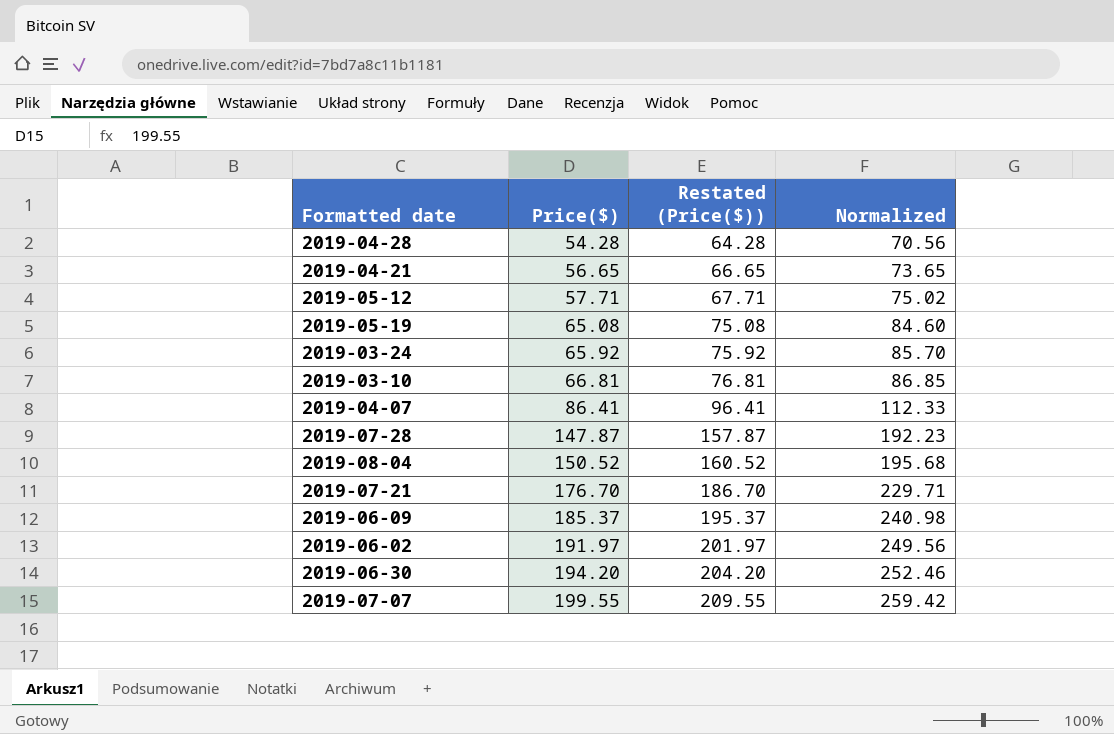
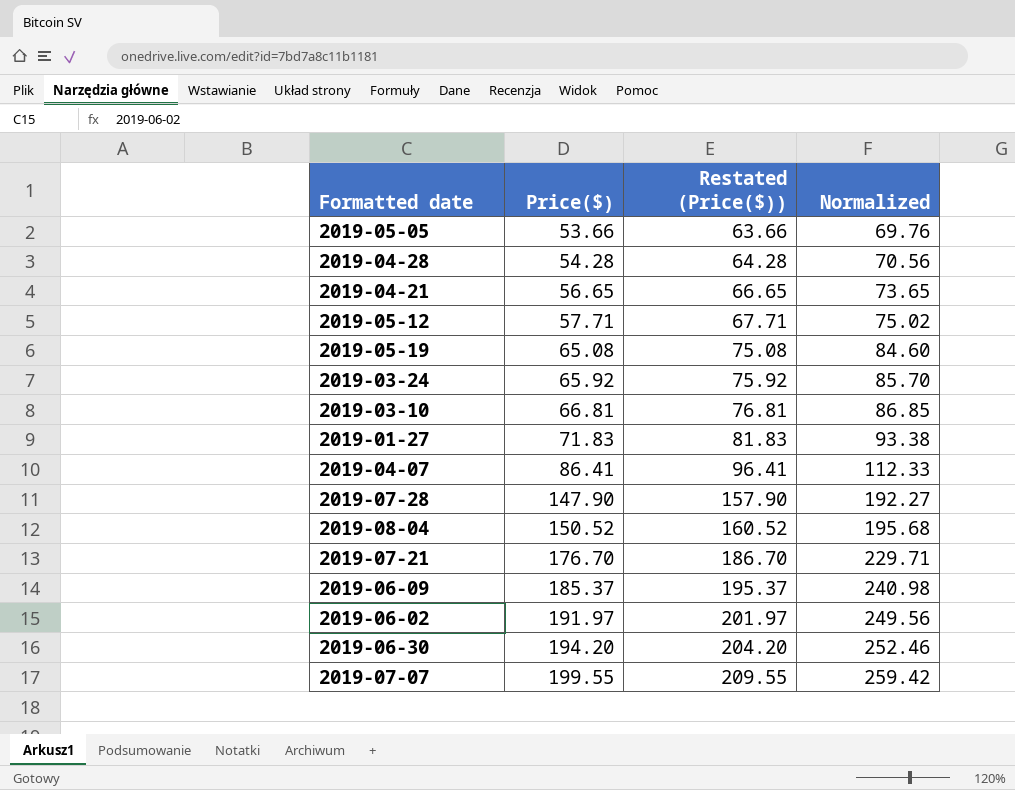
row 2019-05-05: none -> 53.66 | 63.66 | 69.76
row 2019-01-27: none -> 71.83 | 81.83 | 93.38
2019-07-28 | Price($): 147.87 -> 147.90
2019-07-28 | Restated (Price($)): 157.87 -> 157.90
2019-07-28 | Normalized: 192.23 -> 192.27

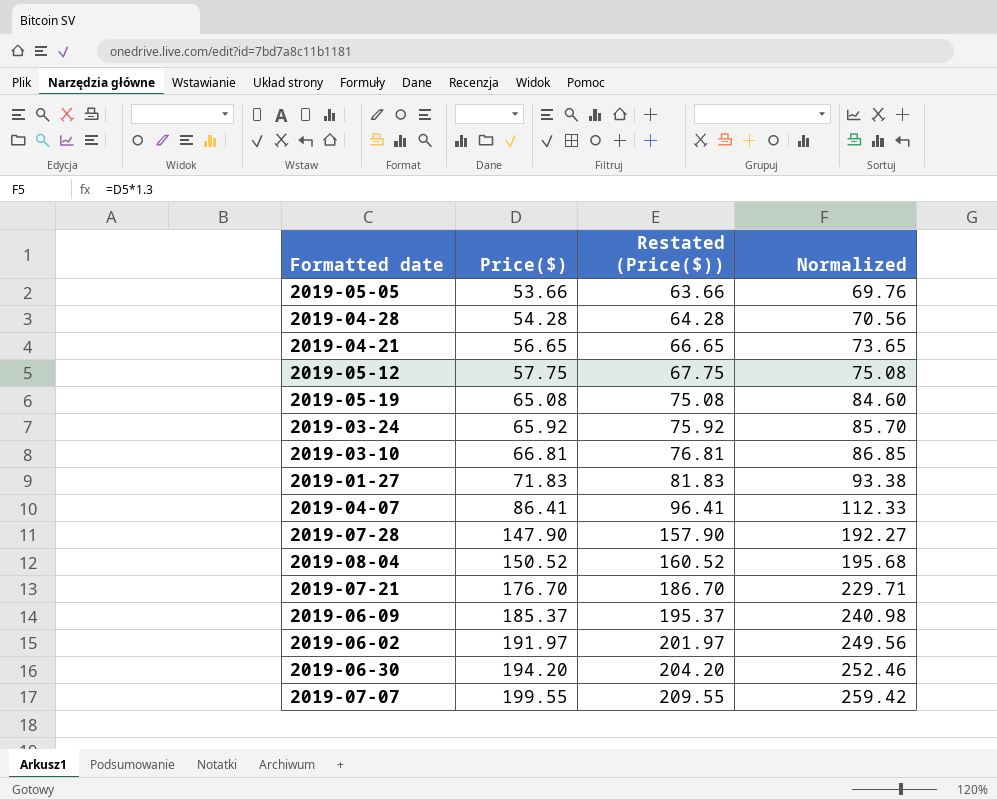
2019-05-12 | Price($): 57.71 -> 57.75
2019-05-12 | Restated (Price($)): 67.71 -> 67.75
2019-05-12 | Normalized: 75.02 -> 75.08

